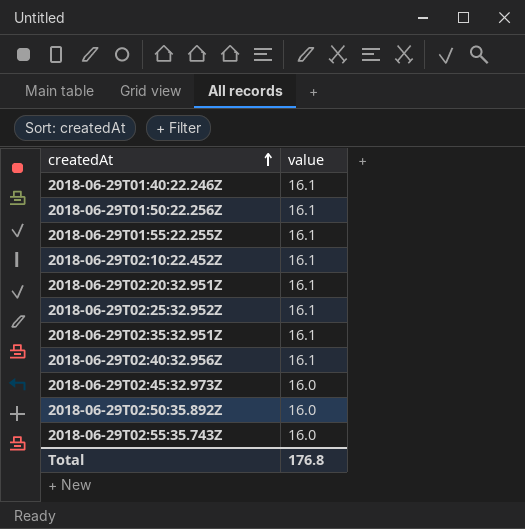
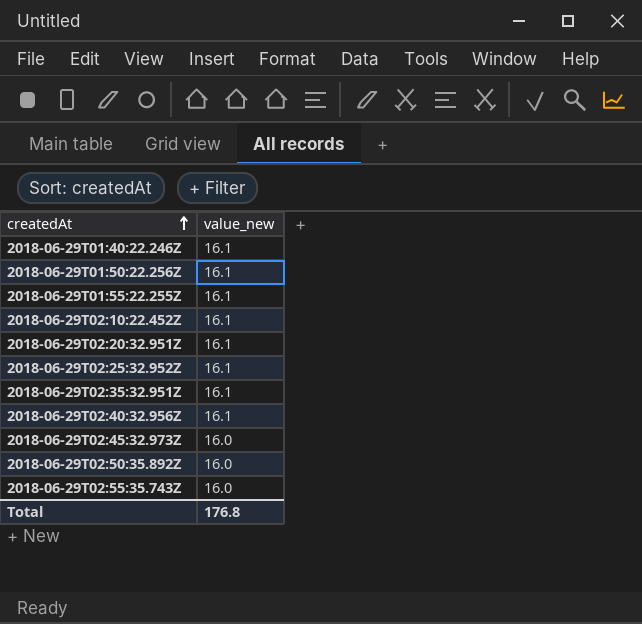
column name: value -> value_new

